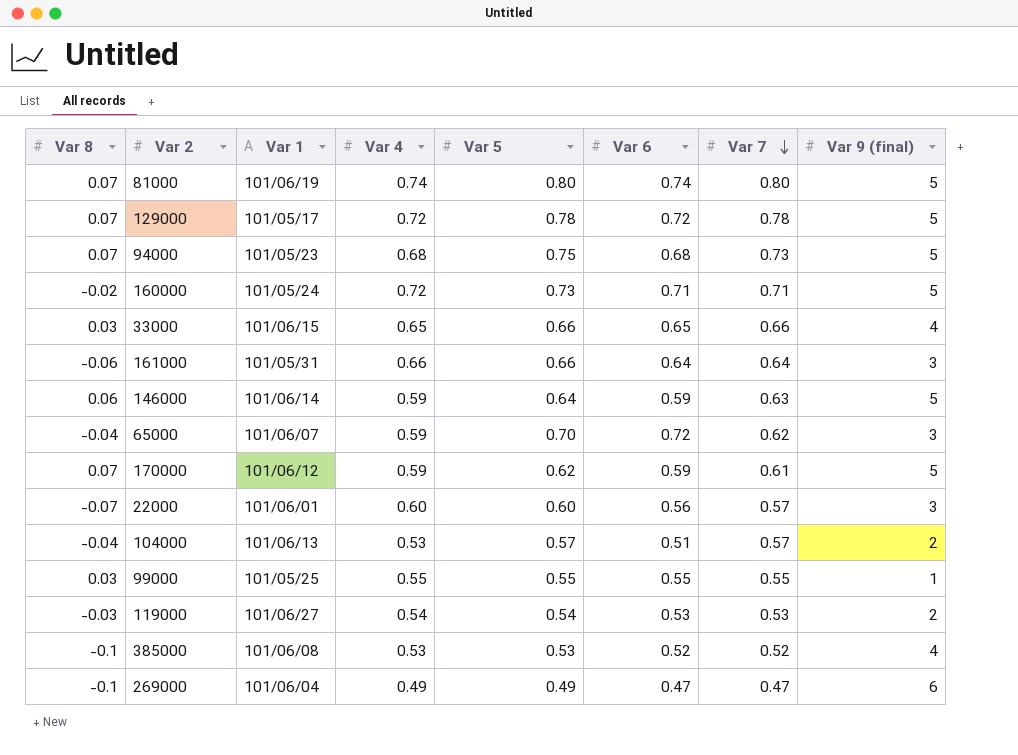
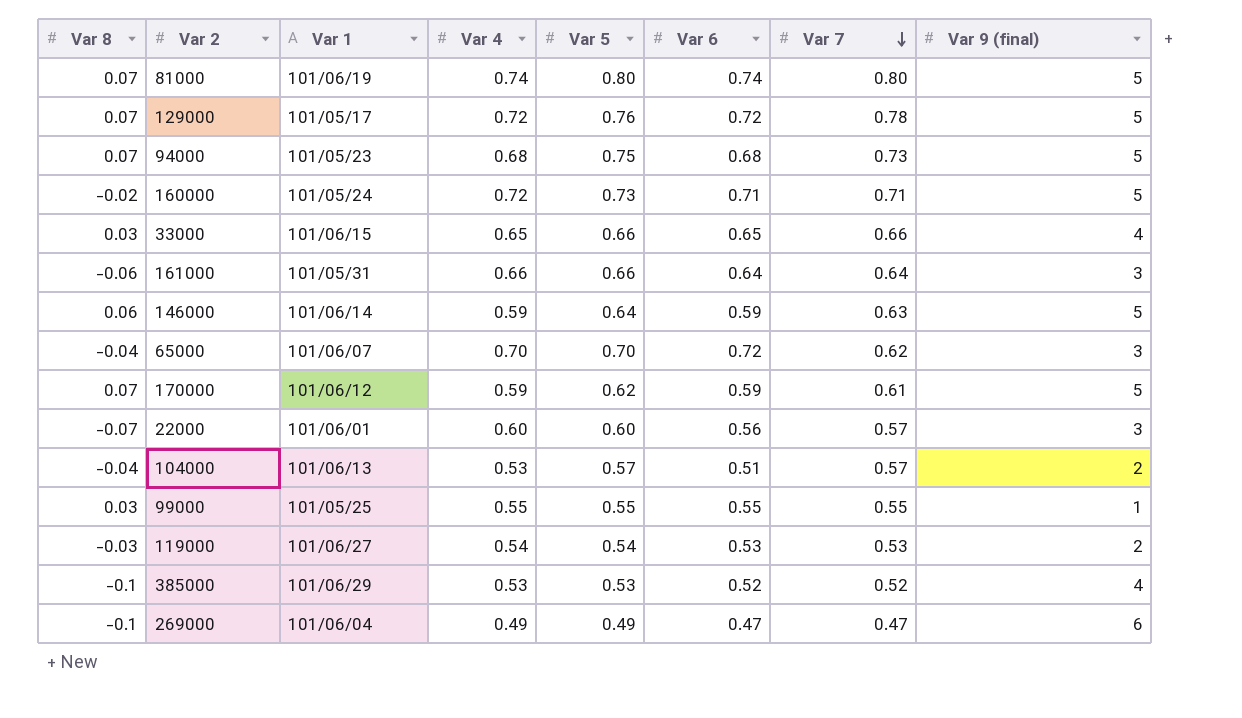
129000 | Var 5: 0.78 -> 0.76
65000 | Var 4: 0.59 -> 0.70
385000 | Var 1: 101/06/08 -> 101/06/29

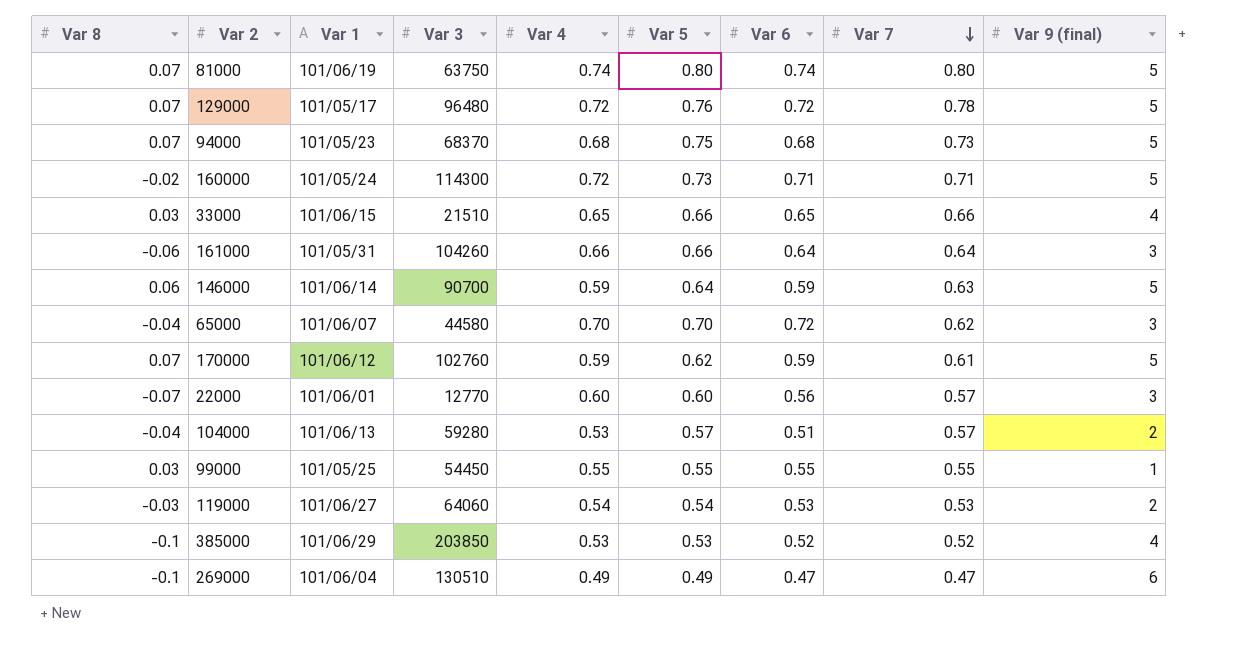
column Var 3 | position: none -> 4

